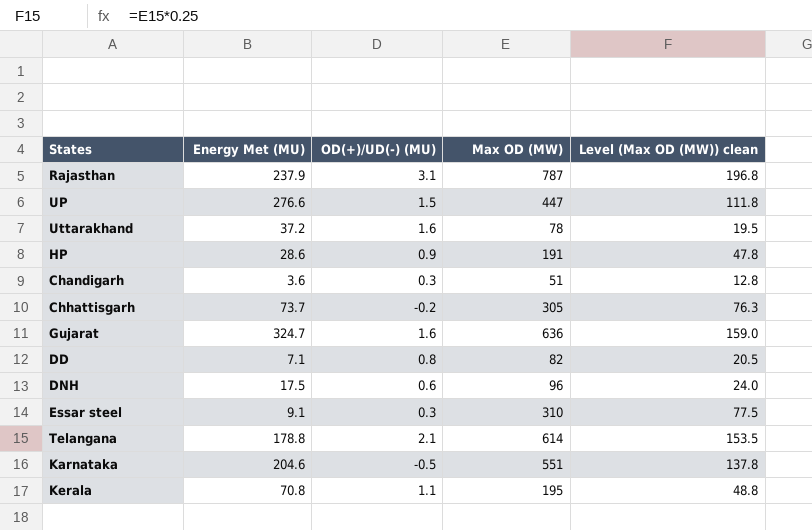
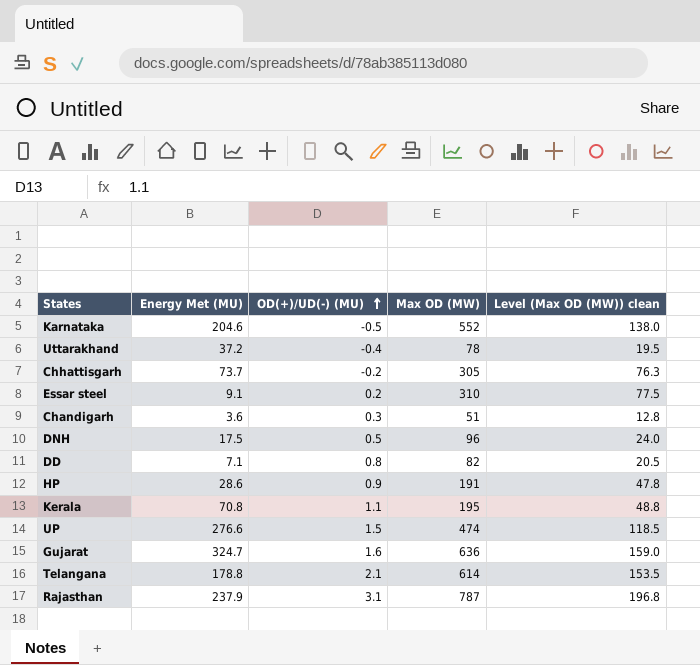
row order: none -> OD(+)/UD(-) (MU) ascending
Karnataka | Max OD (MW): 551 -> 552
Karnataka | Level (Max OD (MW)) clean: 137.8 -> 138.0
Uttarakhand | OD(+)/UD(-) (MU): 1.6 -> -0.4
Essar steel | OD(+)/UD(-) (MU): 0.3 -> 0.2
DNH | OD(+)/UD(-) (MU): 0.6 -> 0.5
UP | Max OD (MW): 447 -> 474
UP | Level (Max OD (MW)) clean: 111.8 -> 118.5

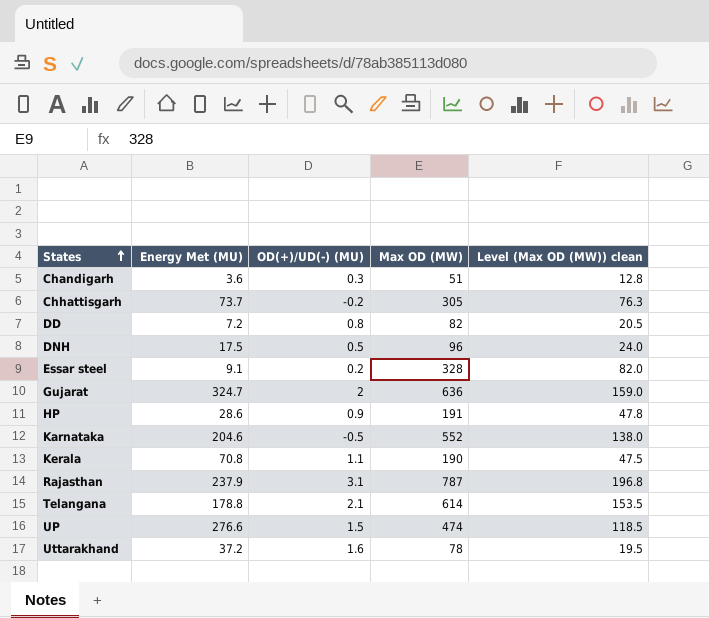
row order: OD(+)/UD(-) (MU) ascending -> States ascending
DD | Energy Met (MU): 7.1 -> 7.2
Essar steel | Max OD (MW): 310 -> 328
Essar steel | Level (Max OD (MW)) clean: 77.5 -> 82.0
Gujarat | OD(+)/UD(-) (MU): 1.6 -> 2
Kerala | Max OD (MW): 195 -> 190
Kerala | Level (Max OD (MW)) clean: 48.8 -> 47.5
Uttarakhand | OD(+)/UD(-) (MU): -0.4 -> 1.6

